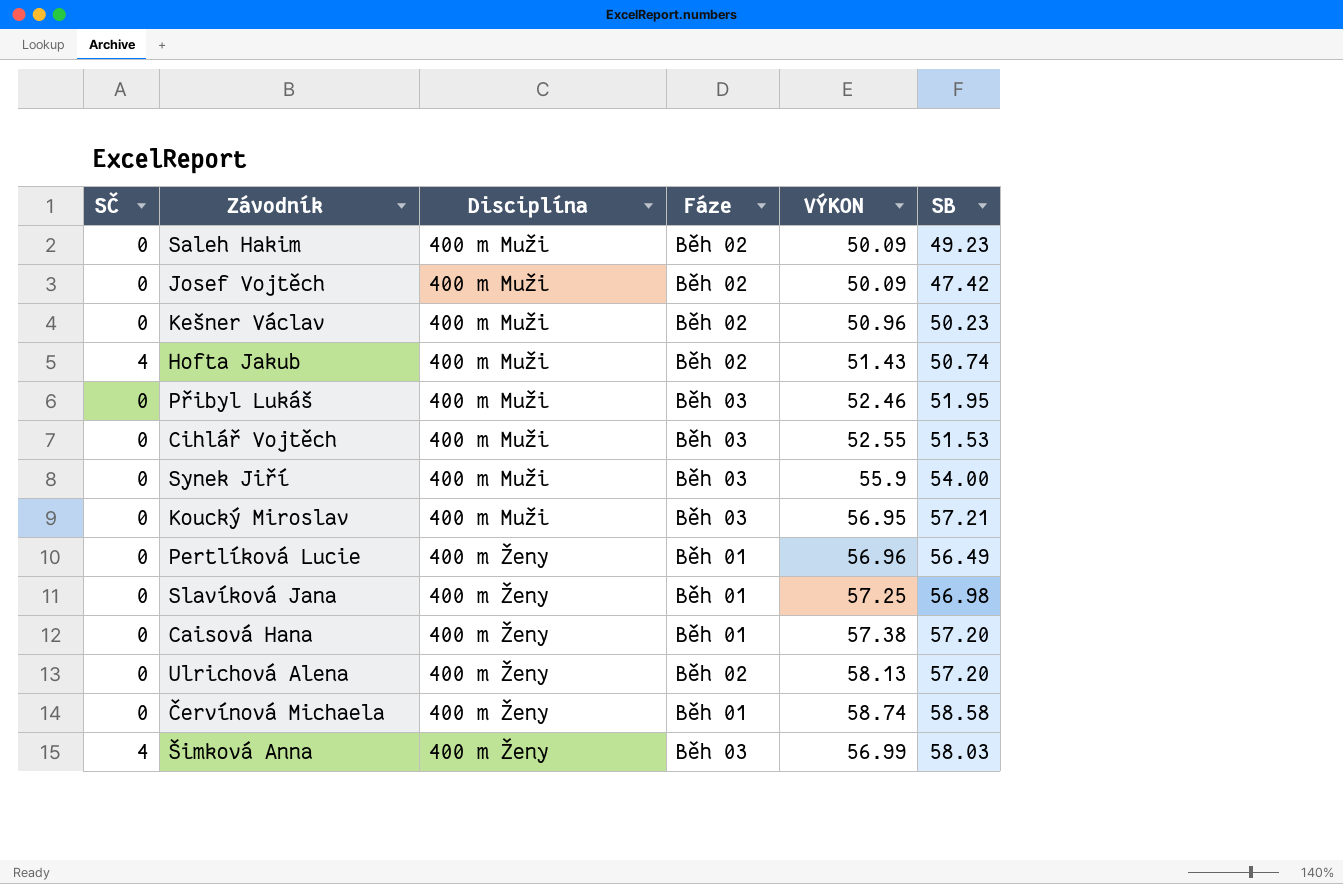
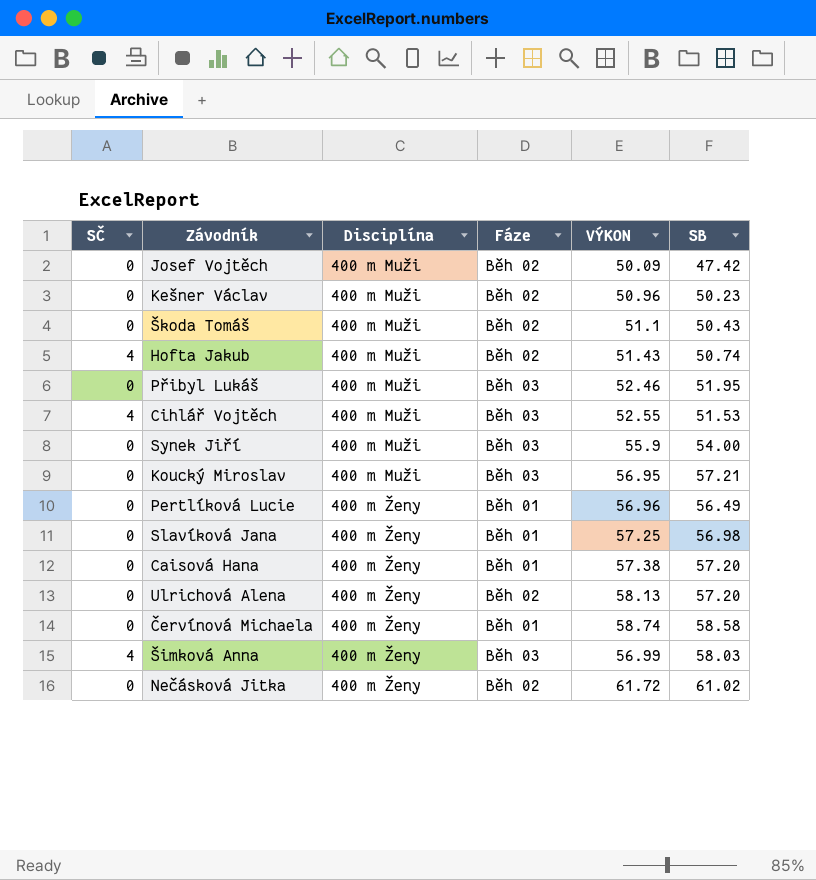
row Saleh Hakim: 0 | 400 m Muži | Běh 02 | 50.09 | 49.23 -> none
row Škoda Tomáš: none -> 0 | 400 m Muži | Běh 02 | 51.1 | 50.43
Cihlář Vojtěch | SČ: 0 -> 4
row Nečásková Jitka: none -> 0 | 400 m Ženy | Běh 02 | 61.72 | 61.02

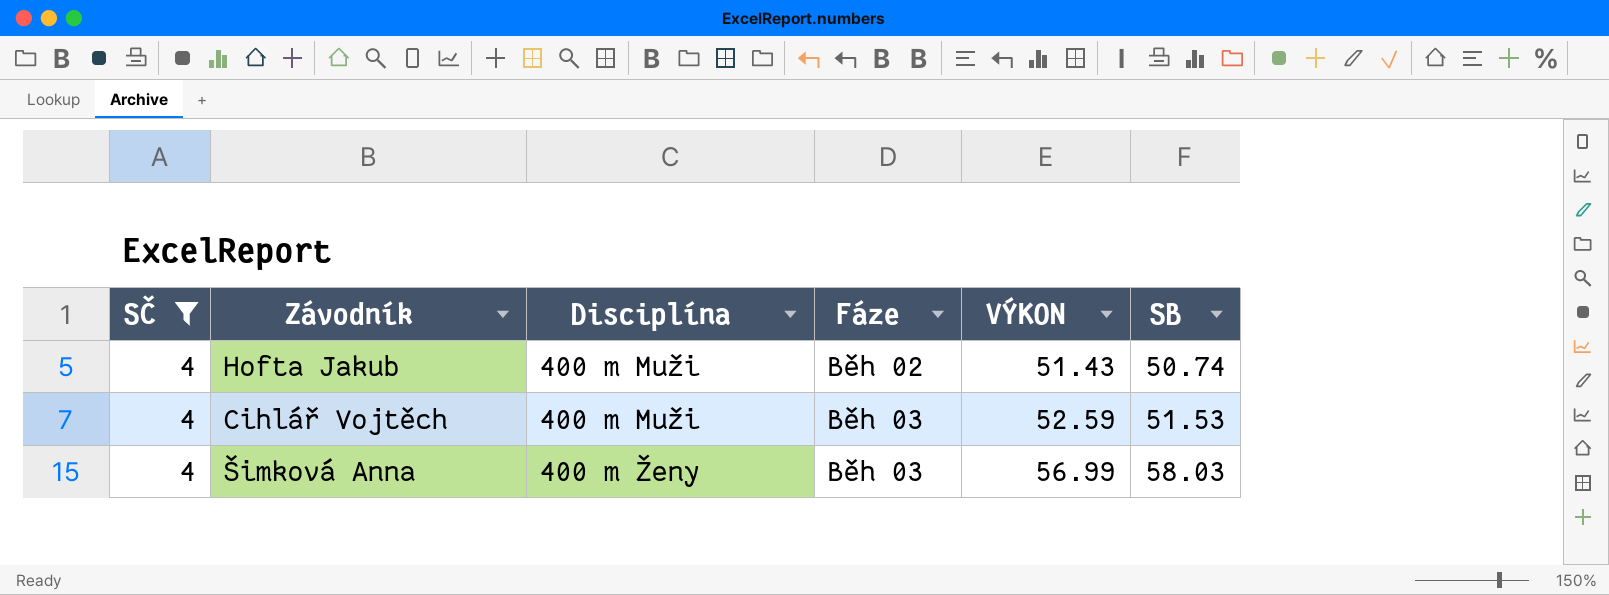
filter: none -> SČ = 4
Cihlář Vojtěch | VÝKON: 52.55 -> 52.59

